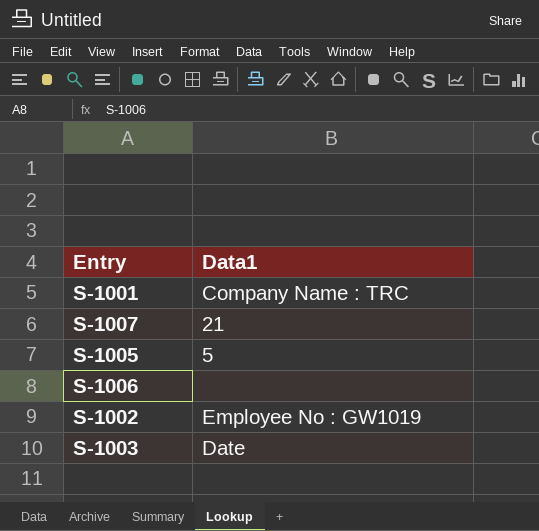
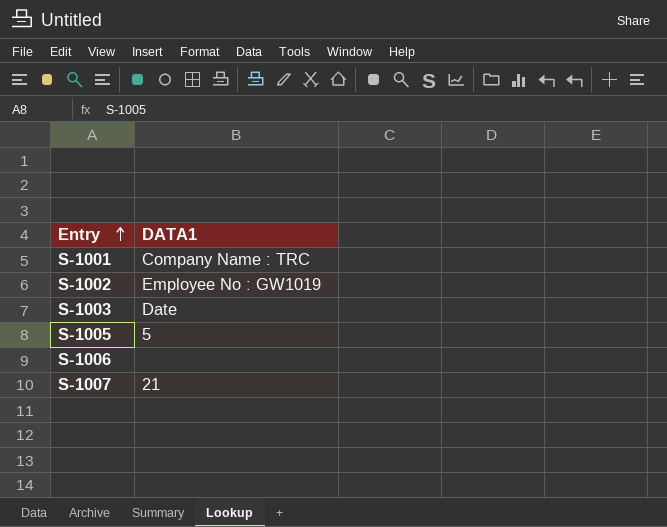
row order: none -> Entry ascending
column name: Data1 -> DATA1

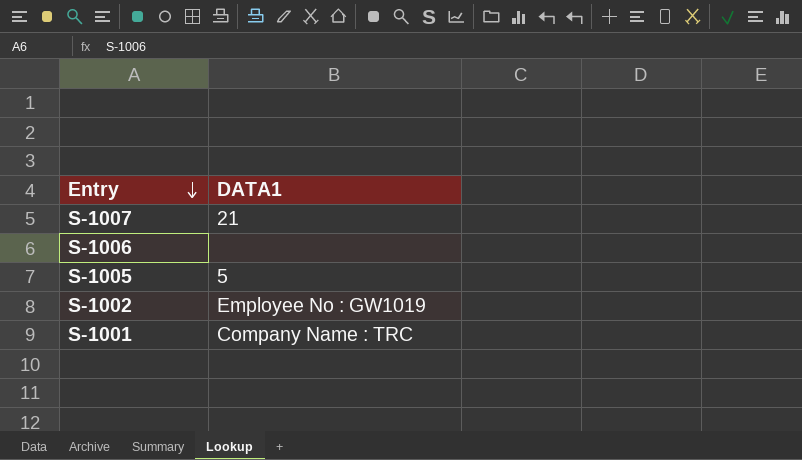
row order: Entry ascending -> Entry descending
row S-1003: Date -> none

